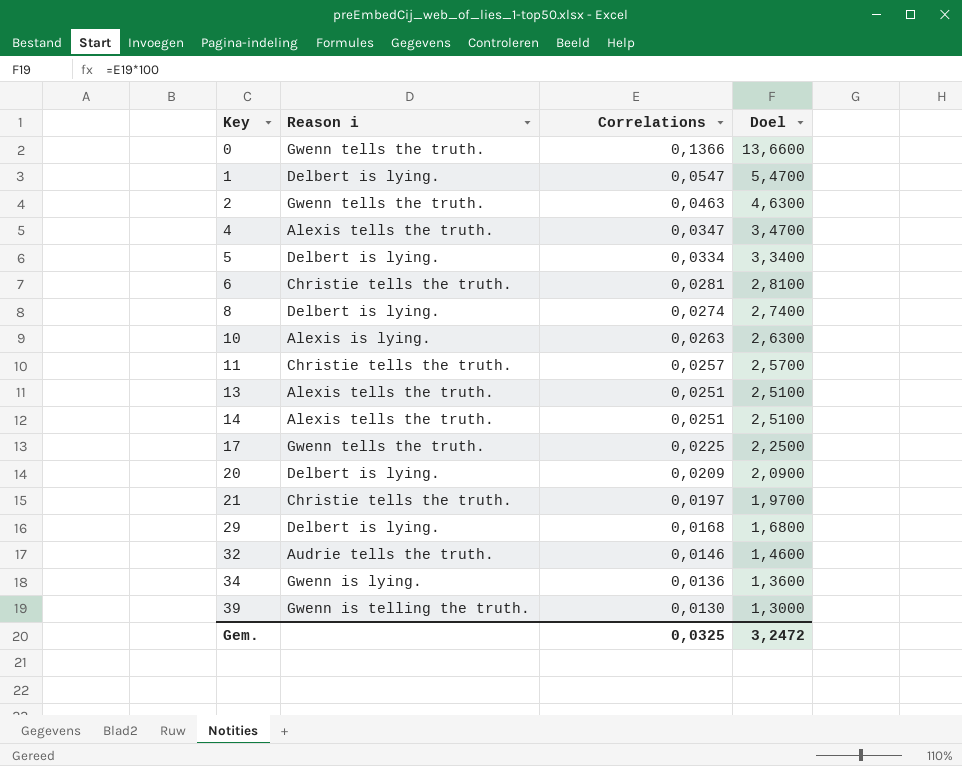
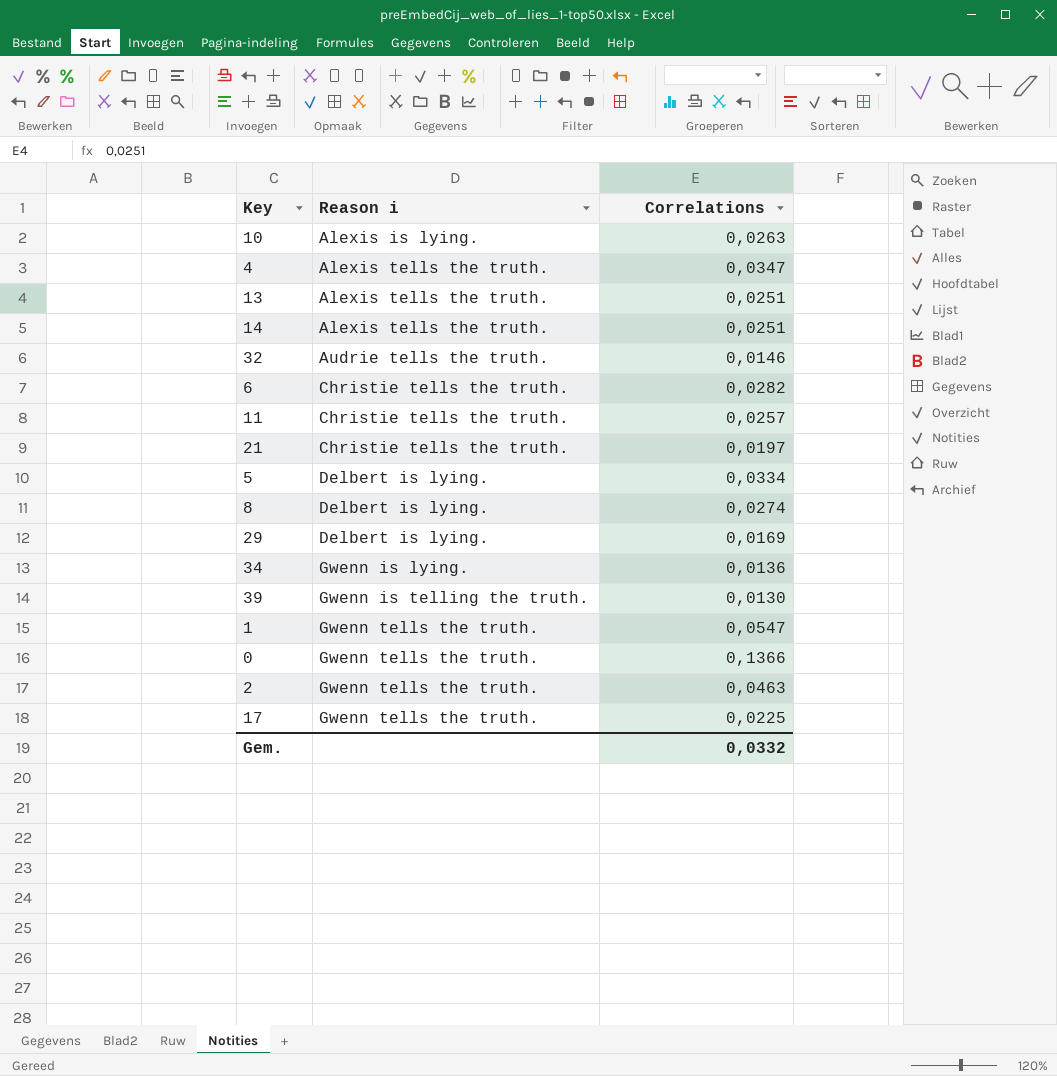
row order: Key ascending -> Reason i ascending
column Doel | formula: [Correlations] * 100 -> none
row 20: Delbert is lying. | 0,0209 | 2,0900 -> none
6 | Correlations: 0,0281 -> 0,0282
29 | Correlations: 0,0168 -> 0,0169
1 | Reason i: Delbert is lying. -> Gwenn tells the truth.
Gem. | Correlations: 0,0325 -> 0,0332

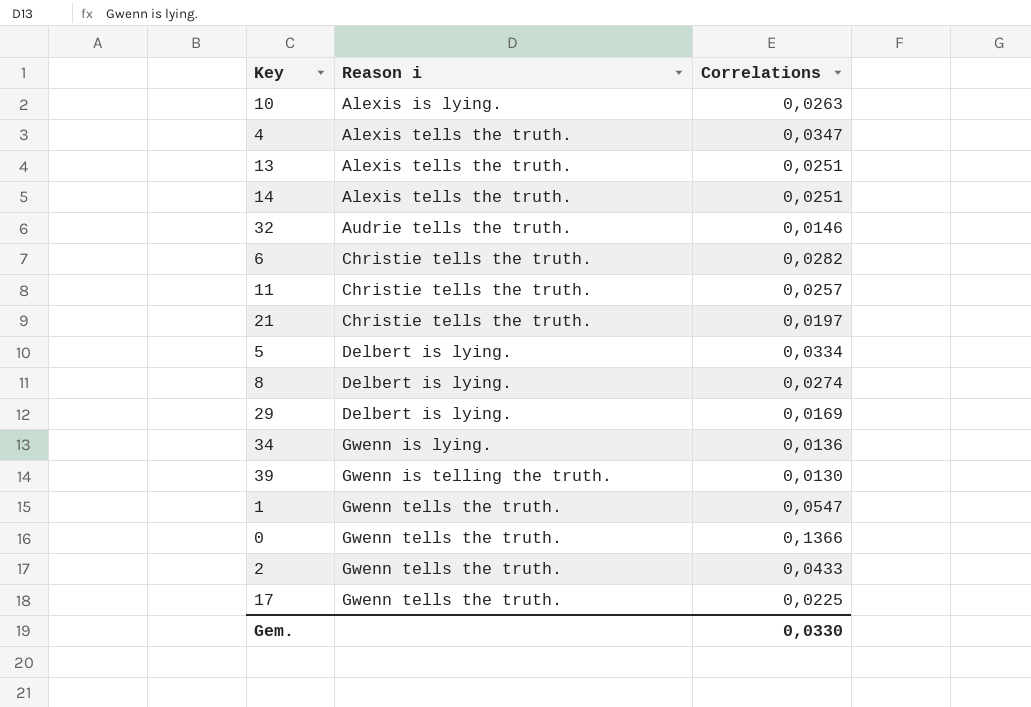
2 | Correlations: 0,0463 -> 0,0433
Gem. | Correlations: 0,0332 -> 0,0330

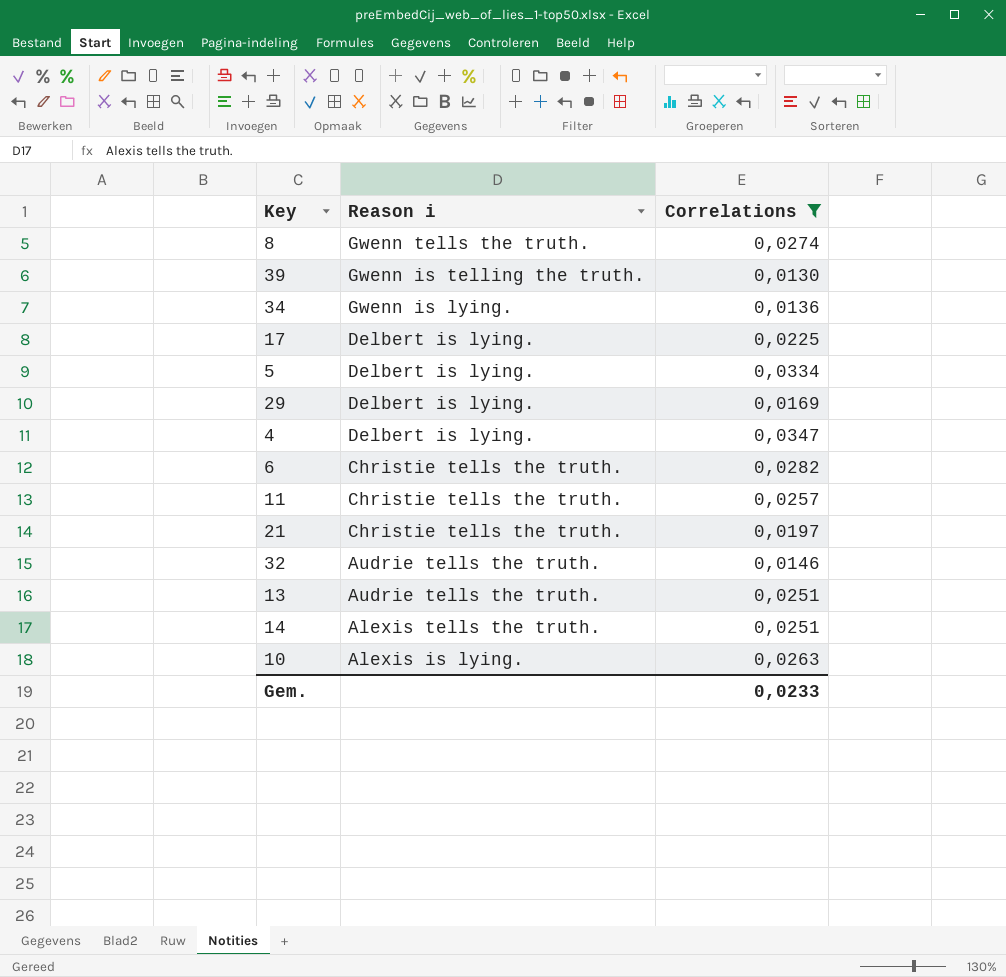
filter: none -> Correlations <= 0,0347
row order: Reason i ascending -> Reason i descending
8 | Reason i: Delbert is lying. -> Gwenn tells the truth.
17 | Reason i: Gwenn tells the truth. -> Delbert is lying.
4 | Reason i: Alexis tells the truth. -> Delbert is lying.
13 | Reason i: Alexis tells the truth. -> Audrie tells the truth.
Gem. | Correlations: 0,0330 -> 0,0233

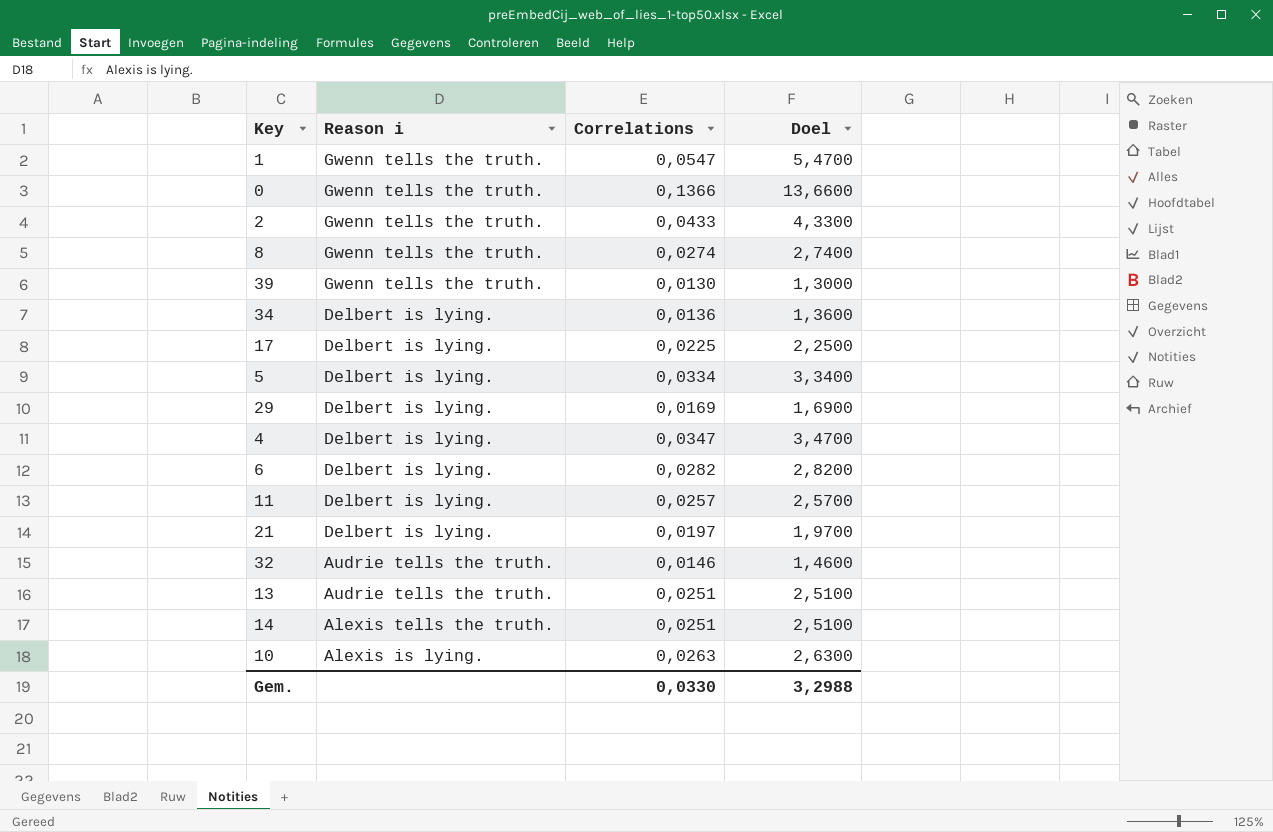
filter: Correlations <= 0,0347 -> none
column Doel | formula: none -> [Correlations] * 100
39 | Reason i: Gwenn is telling the truth. -> Gwenn tells the truth.
34 | Reason i: Gwenn is lying. -> Delbert is lying.
6 | Reason i: Christie tells the truth. -> Delbert is lying.
11 | Reason i: Christie tells the truth. -> Delbert is lying.
21 | Reason i: Christie tells the truth. -> Delbert is lying.
Gem. | Correlations: 0,0233 -> 0,0330

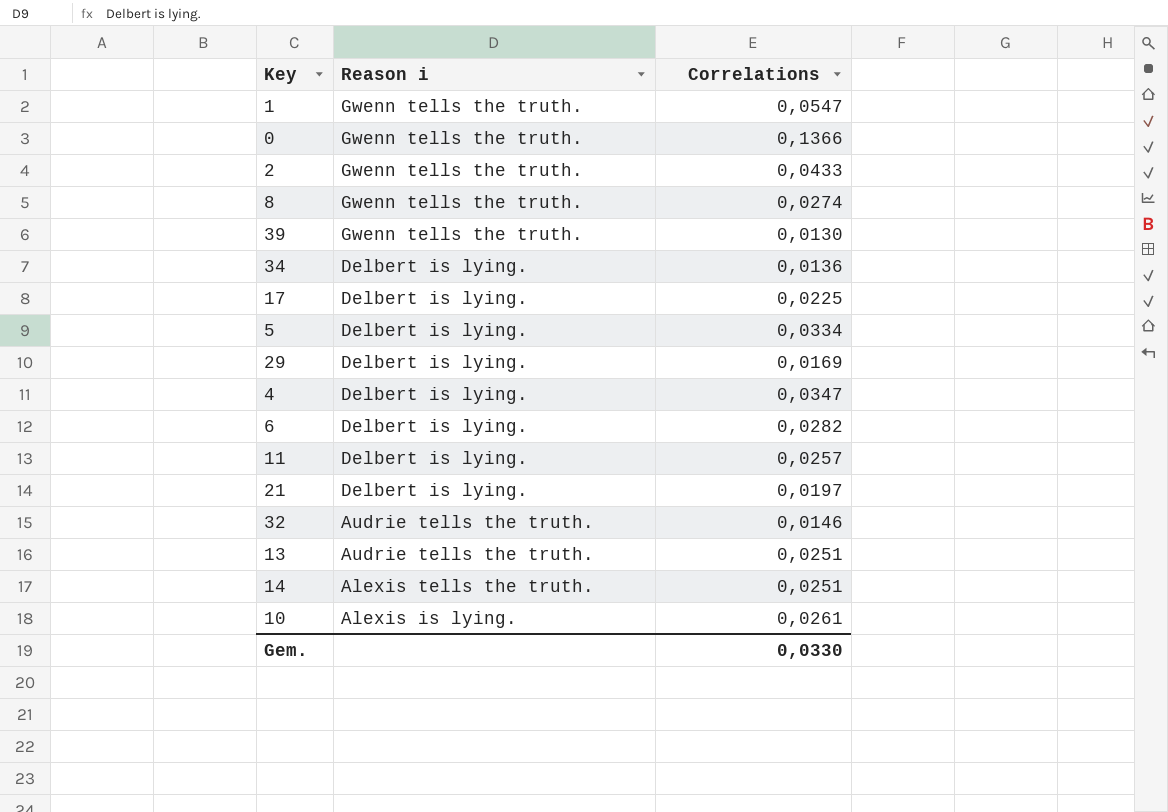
column Doel | formula: [Correlations] * 100 -> none
10 | Correlations: 0,0263 -> 0,0261

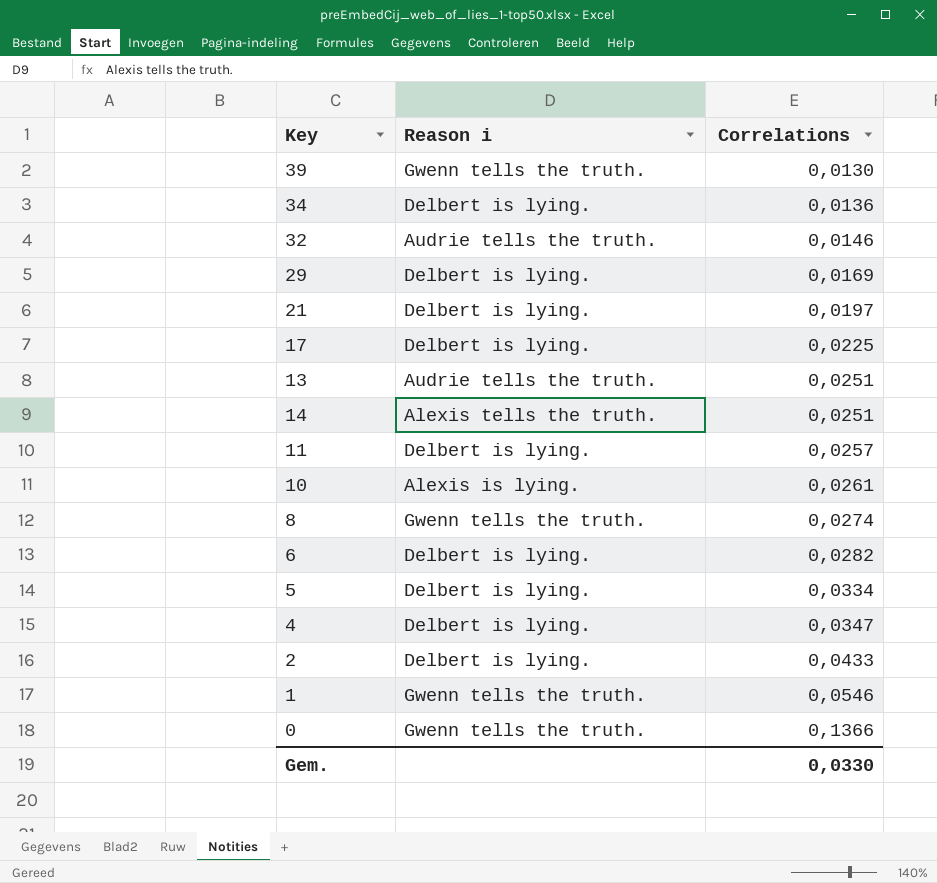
row order: Reason i descending -> Correlations ascending
2 | Reason i: Gwenn tells the truth. -> Delbert is lying.
1 | Correlations: 0,0547 -> 0,0546

